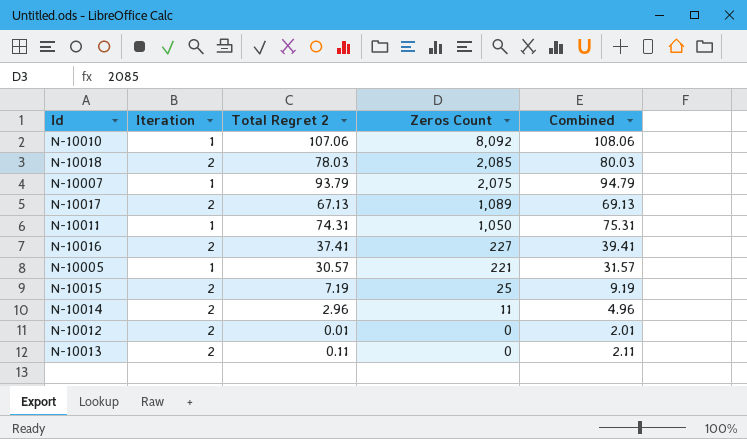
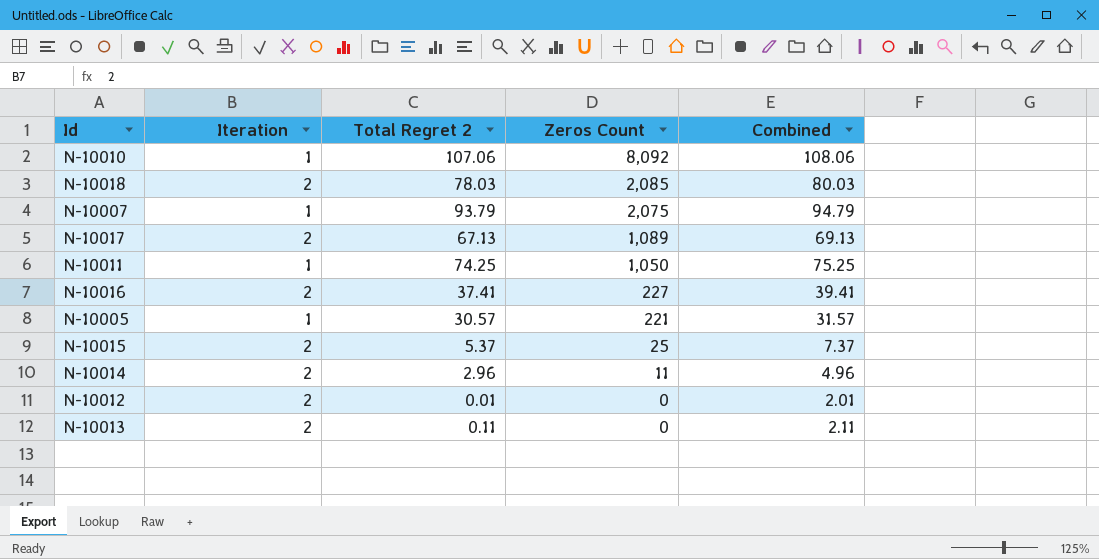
N-10011 | Total Regret 2: 74.31 -> 74.25
N-10011 | Combined: 75.31 -> 75.25
N-10015 | Total Regret 2: 7.19 -> 5.37
N-10015 | Combined: 9.19 -> 7.37

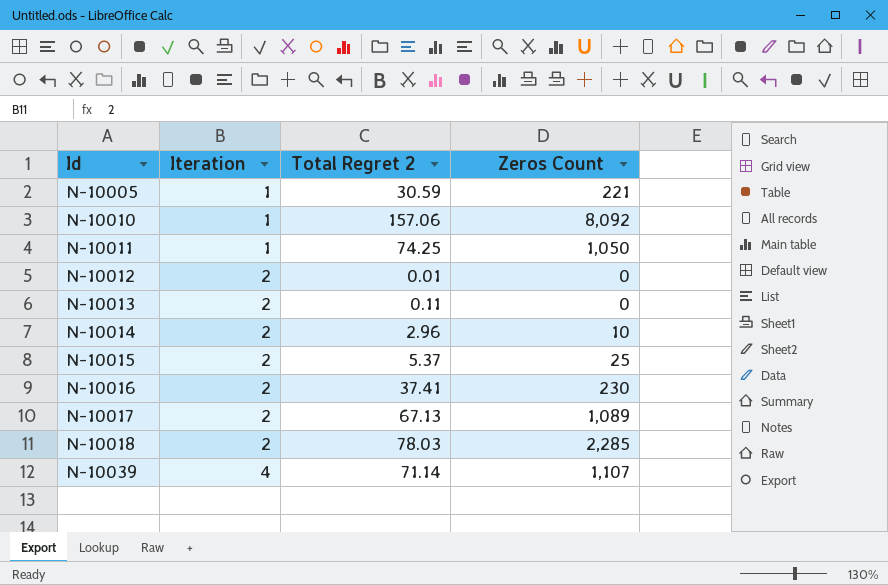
row order: Zeros Count descending -> Id ascending
column Combined | formula: [Iteration] + [Total Regret 2] -> none
row N-10007: 1 | 93.79 | 2,075 | 94.79 -> none
N-10005 | Total Regret 2: 30.57 -> 30.59
N-10010 | Total Regret 2: 107.06 -> 157.06
N-10014 | Zeros Count: 11 -> 10
N-10016 | Zeros Count: 227 -> 230
N-10018 | Zeros Count: 2,085 -> 2,285
row N-10039: none -> 4 | 71.14 | 1,107

